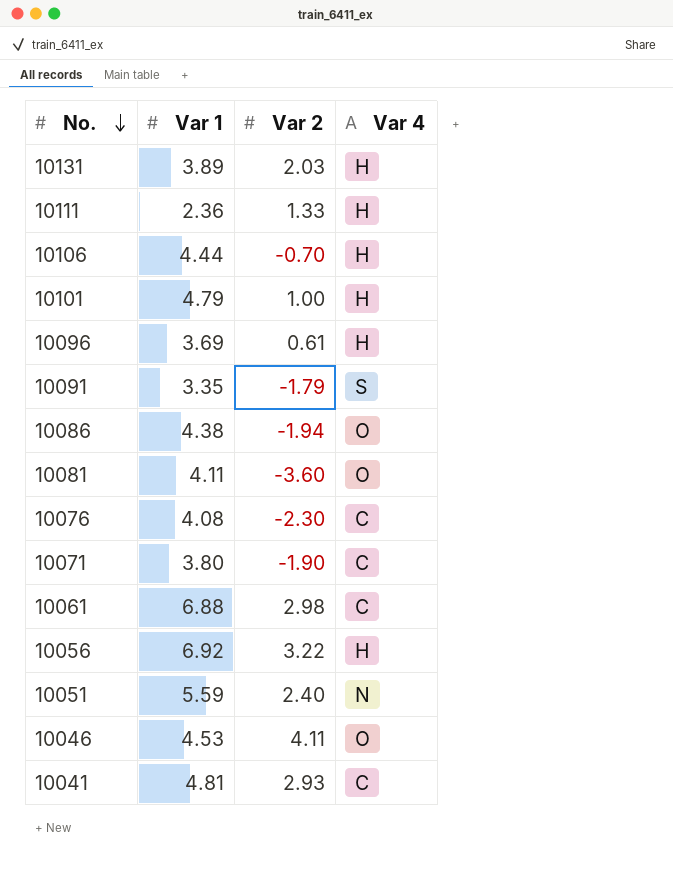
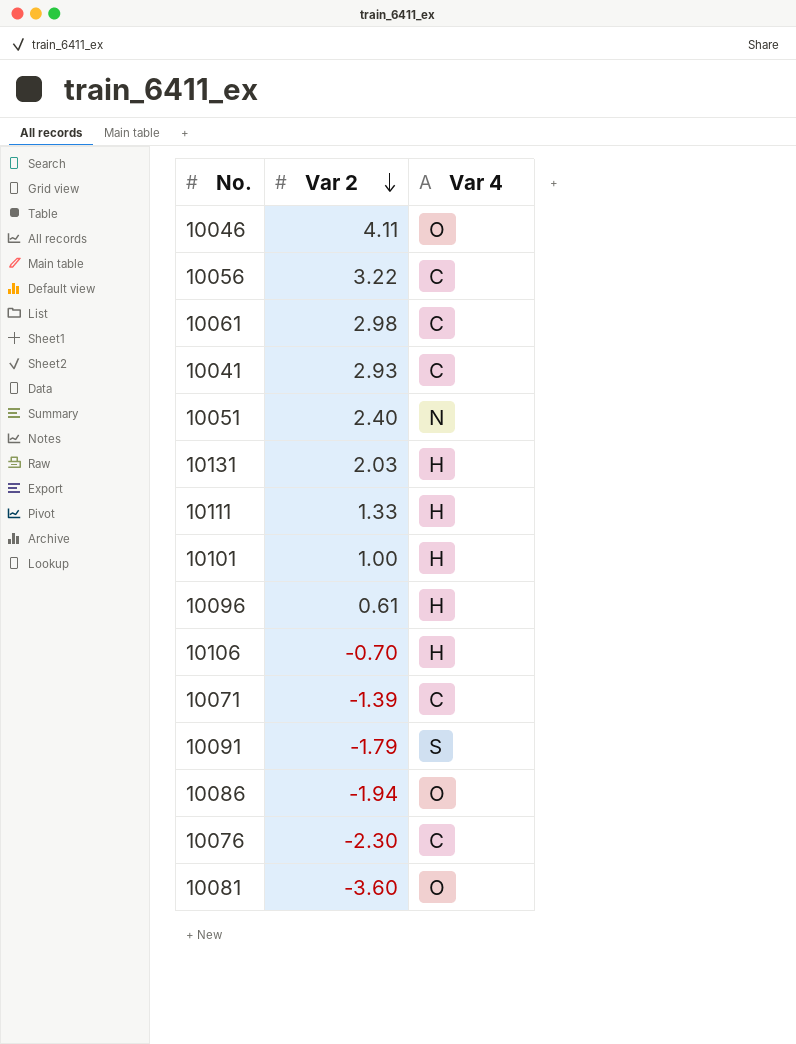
row order: No. descending -> Var 2 descending
column Var 1 | position: 2 -> none
10056 | Var 4: H -> C
10071 | Var 2: -1.90 -> -1.39

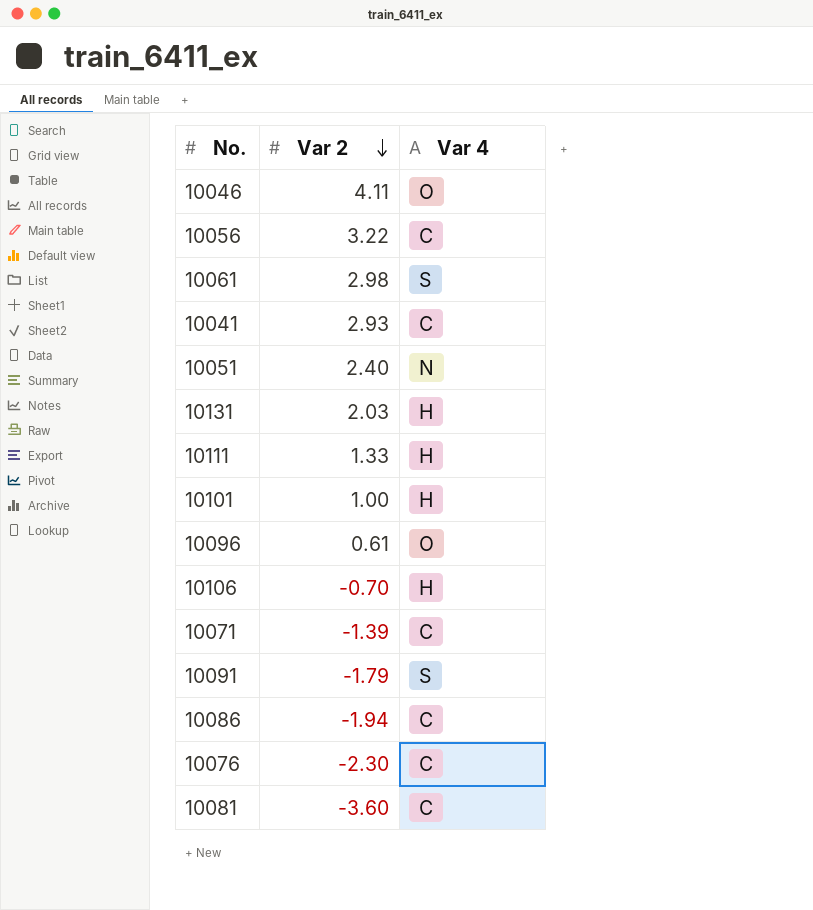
10061 | Var 4: C -> S
10096 | Var 4: H -> O
10086 | Var 4: O -> C
10081 | Var 4: O -> C

